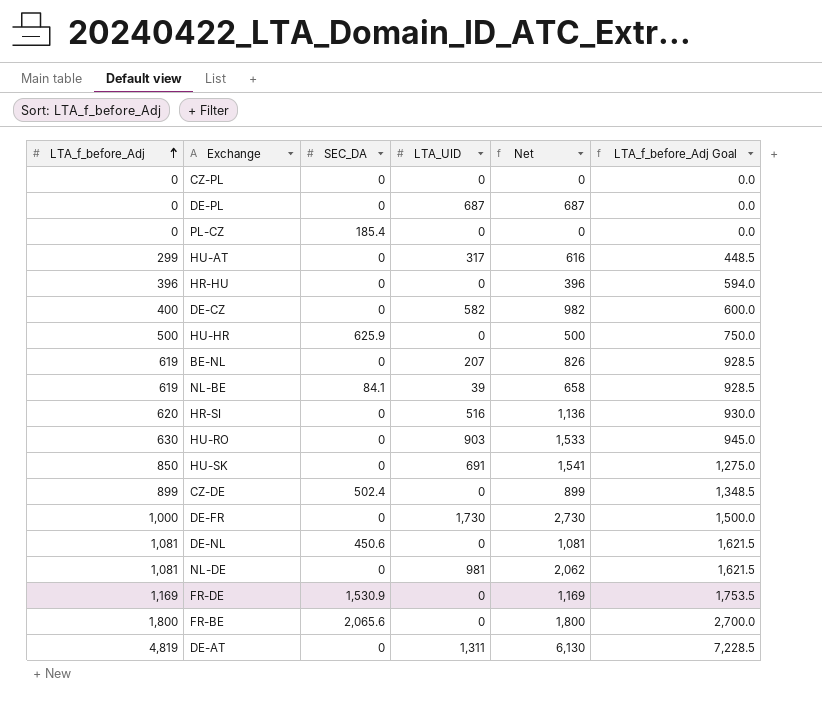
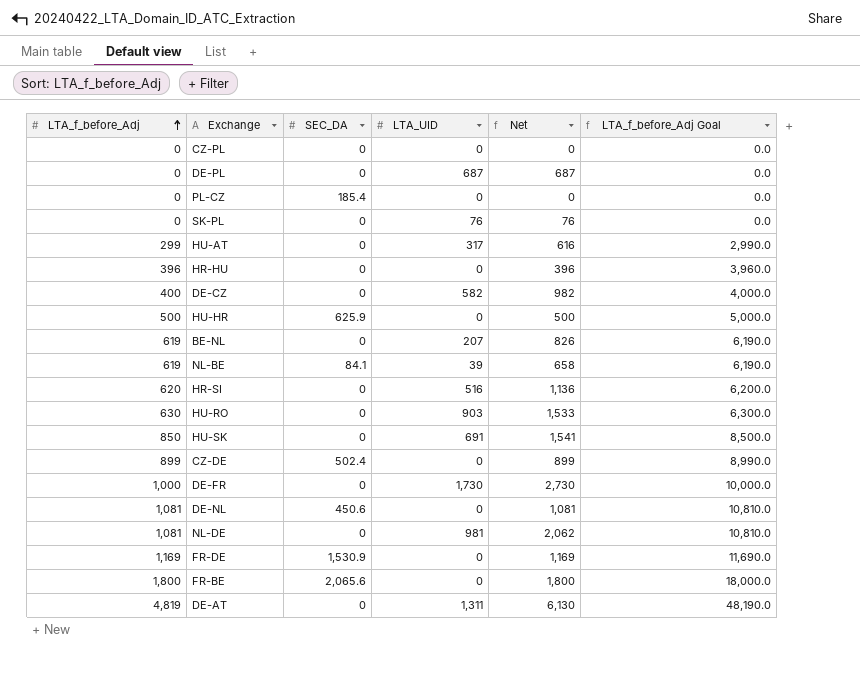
column LTA_f_before_Adj Goal | formula: [LTA_f_before_Adj] * 1.5 -> [LTA_f_before_Adj] * 10
row SK-PL: none -> 0 | 0 | 76 | 76 | 0.0

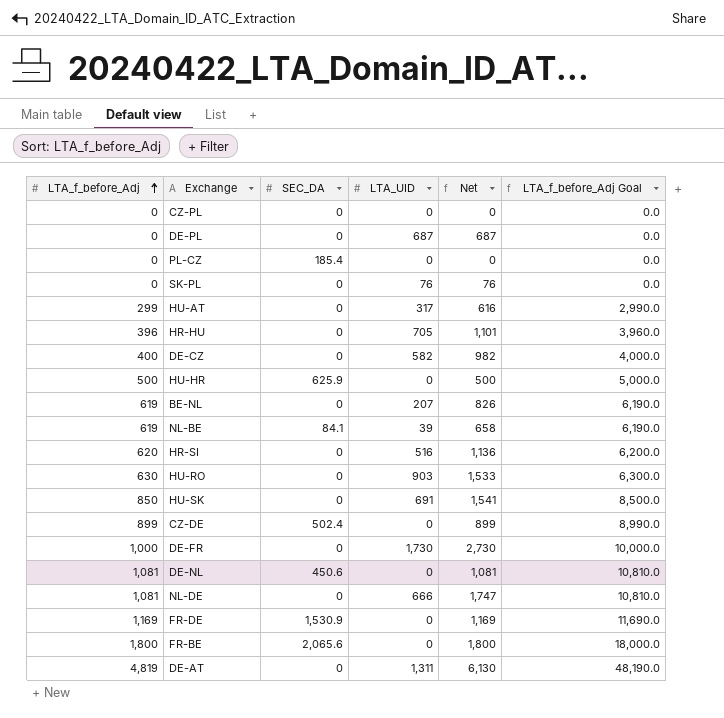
HR-HU | LTA_UID: 0 -> 705
HR-HU | Net: 396 -> 1,101
NL-DE | LTA_UID: 981 -> 666
NL-DE | Net: 2,062 -> 1,747

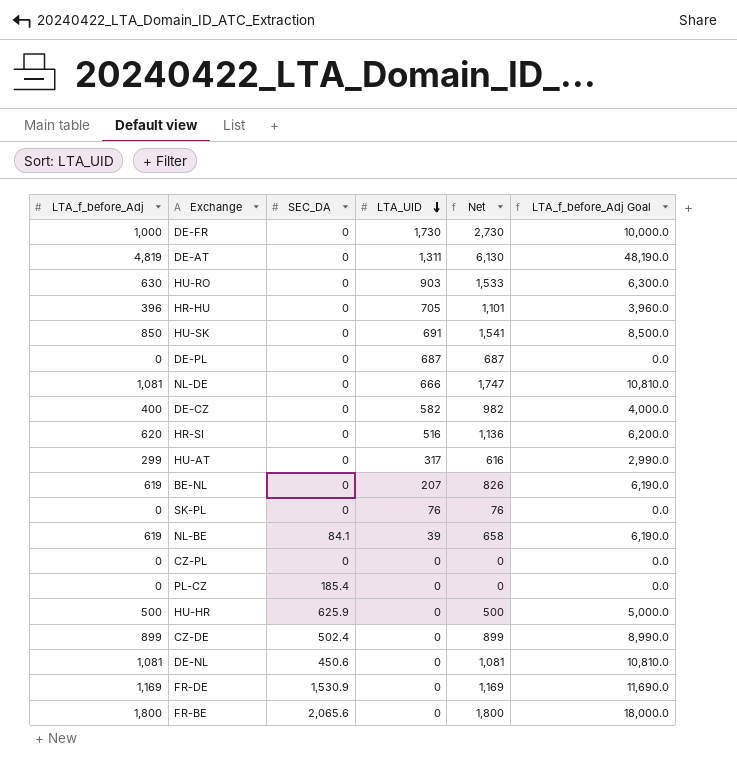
row order: LTA_f_before_Adj ascending -> LTA_UID descending

